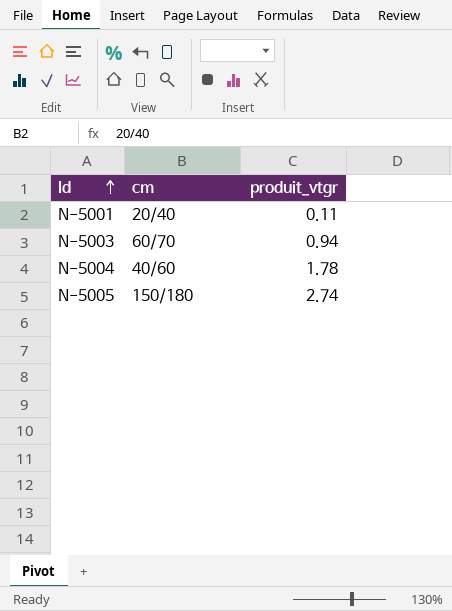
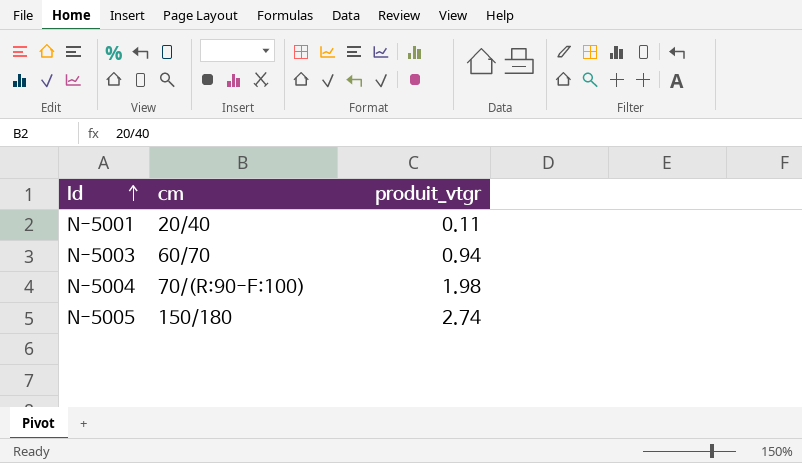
N-5004 | cm: 40/60 -> 70/(R:90-F:100)
N-5004 | produit_vtgr: 1.78 -> 1.98

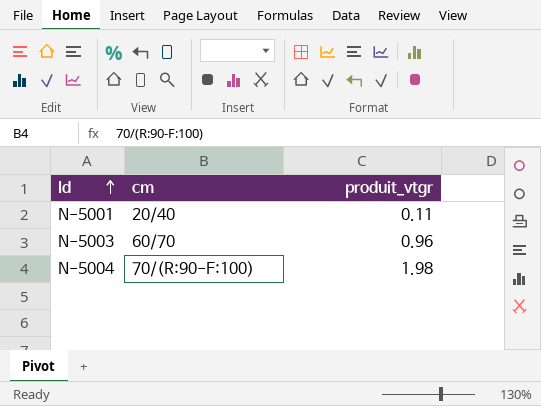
row N-5005: 150/180 | 2.74 -> none
N-5003 | produit_vtgr: 0.94 -> 0.96

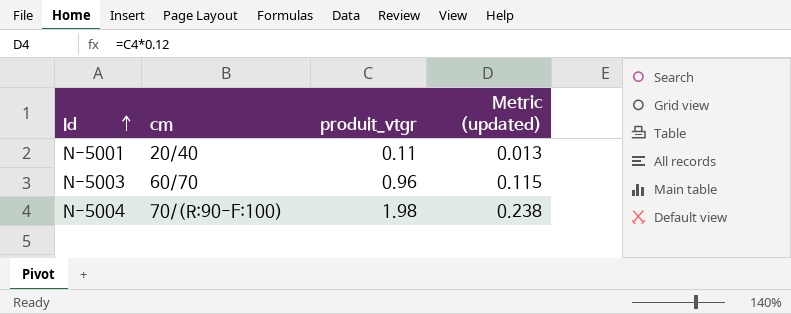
column Metric (updated) | formula: none -> [produit_vtgr] * 0.12

